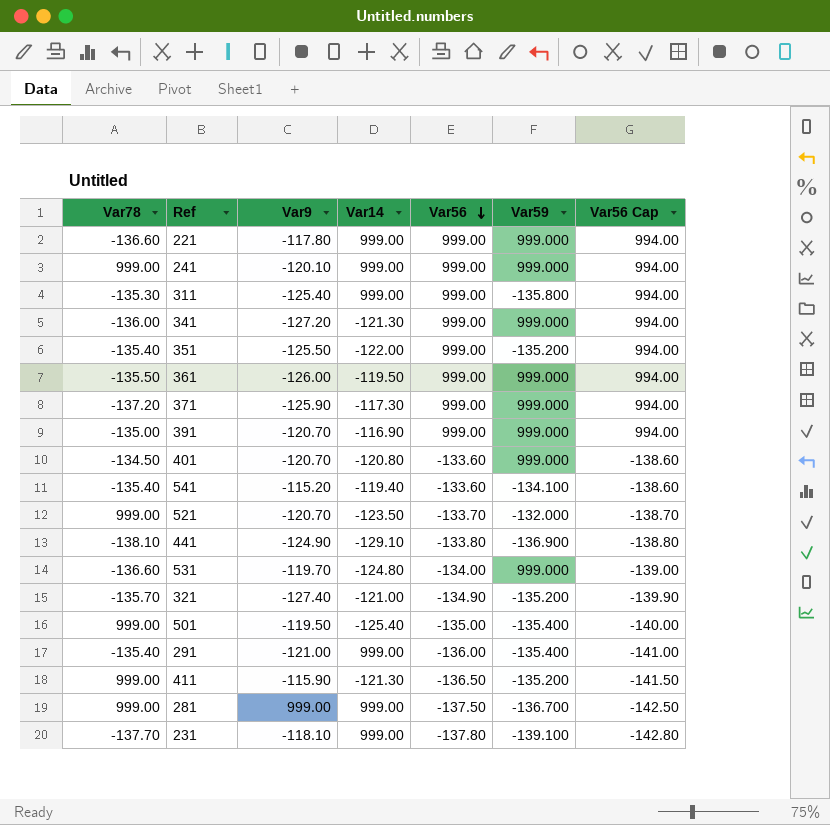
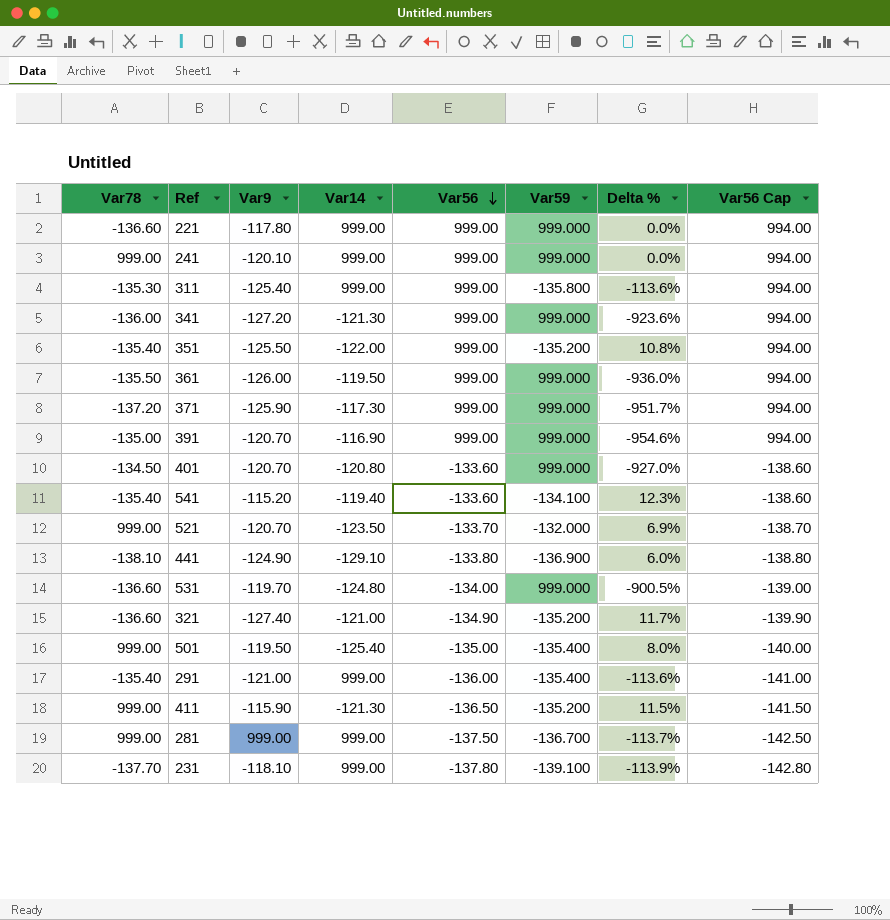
column Delta % | formula: none -> ([Var59] - [Var14]) / [Var14]
321 | Var78: -135.70 -> -136.60

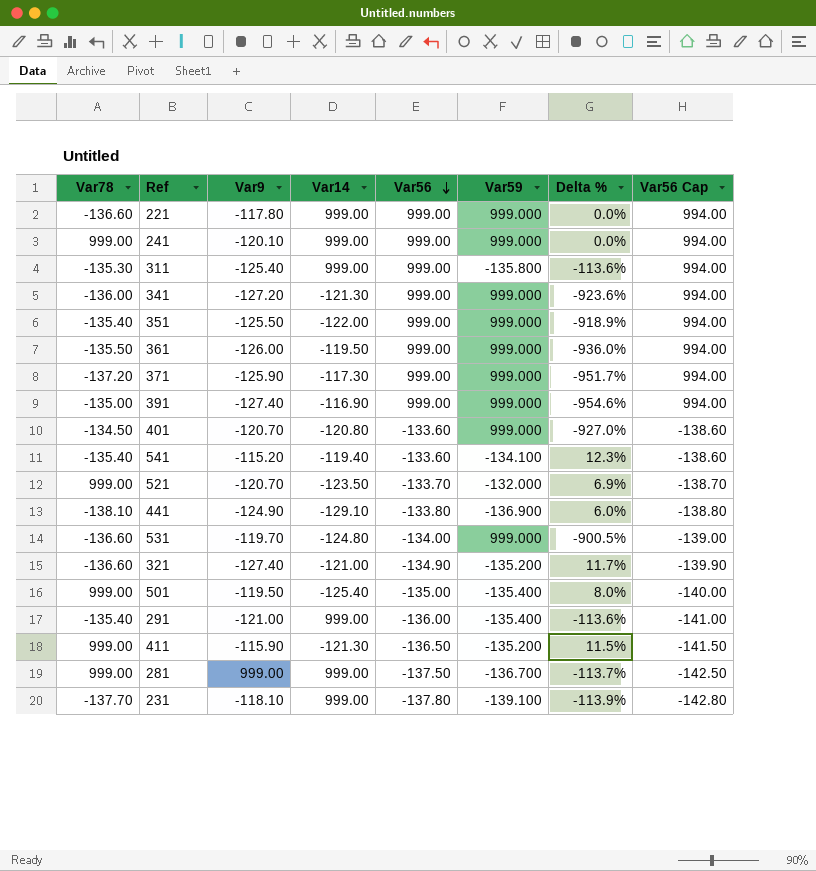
351 | Var59: -135.200 -> 999.000
351 | Delta %: 10.8% -> -918.9%
391 | Var9: -120.70 -> -127.40

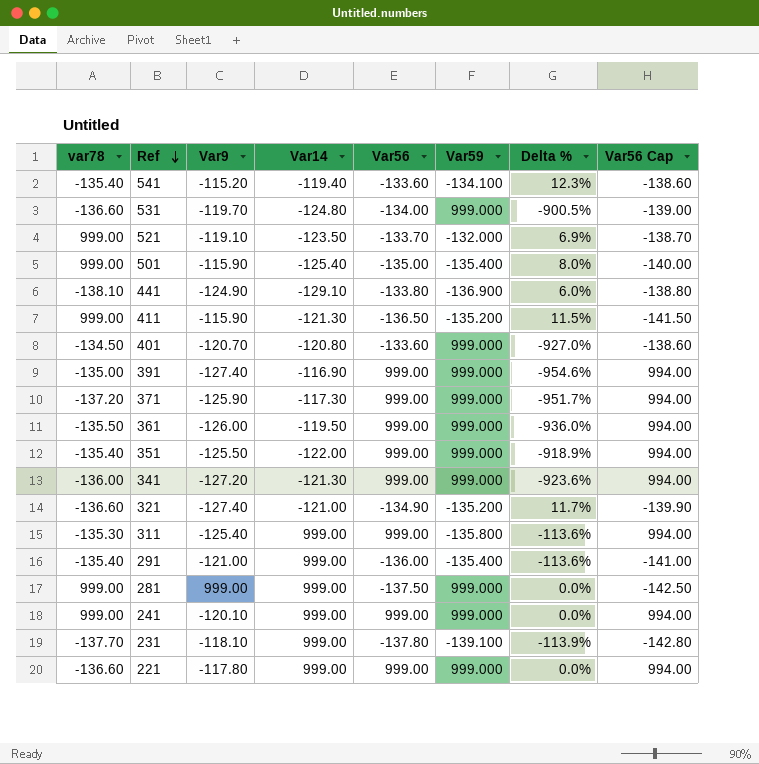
row order: Var56 descending -> Ref descending
column name: Var78 -> var78
521 | Var9: -120.70 -> -119.10
501 | Var9: -119.50 -> -115.90
281 | Var59: -136.700 -> 999.000
281 | Delta %: -113.7% -> 0.0%

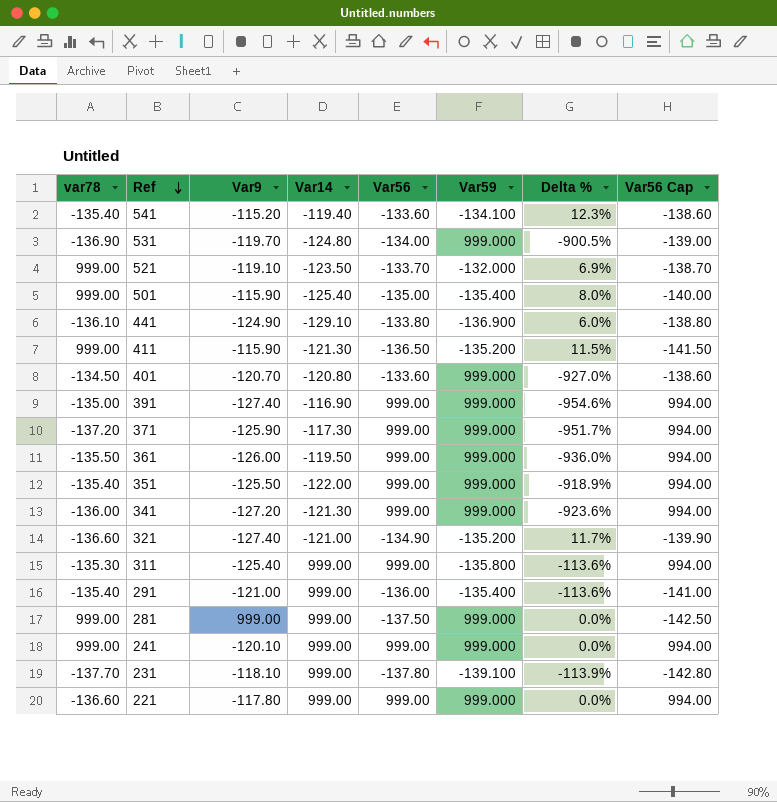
531 | var78: -136.60 -> -136.90
441 | var78: -138.10 -> -136.10

